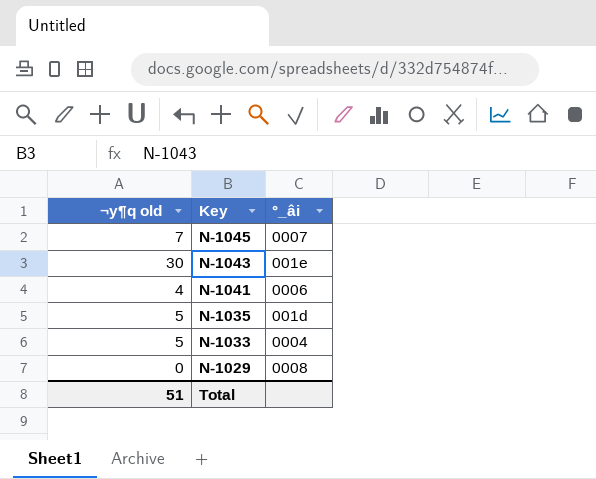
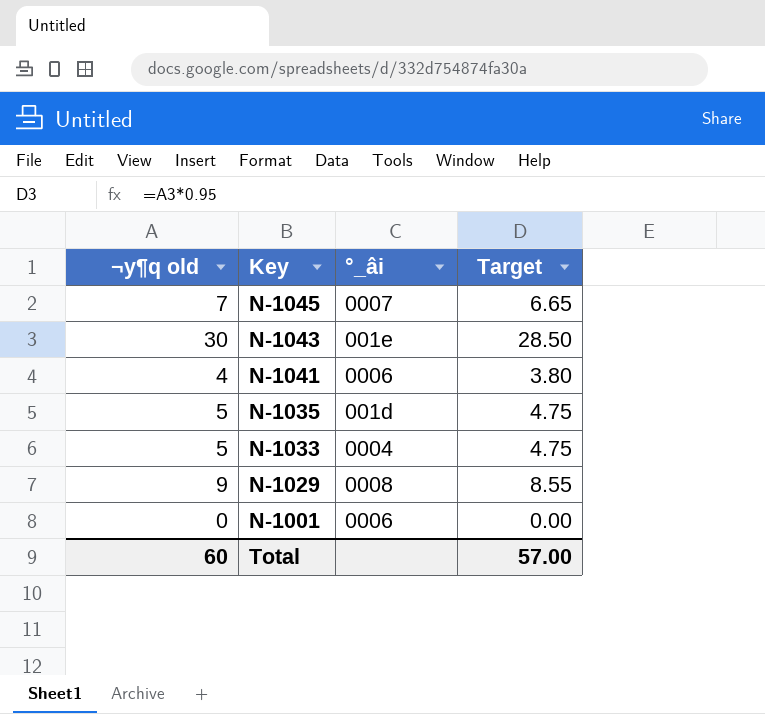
column Target | formula: none -> [¬y¶q old] * 0.95
N-1029 | ¬y¶q old: 0 -> 9
row N-1001: none -> 0 | 0006 | 0.00
Total | ¬y¶q old: 51 -> 60

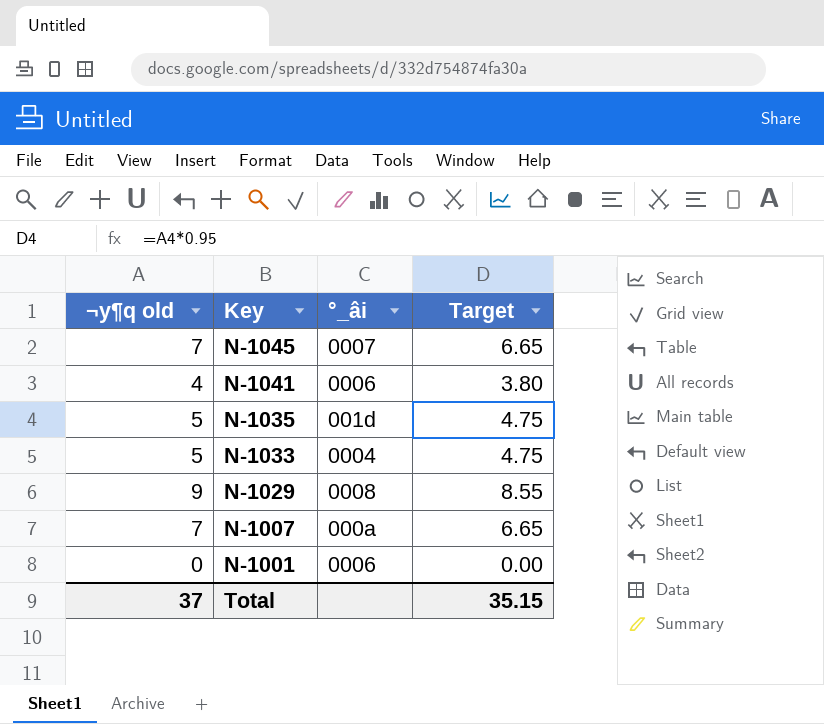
row N-1043: 30 | 001e | 28.50 -> none
row N-1007: none -> 7 | 000a | 6.65
Total | ¬y¶q old: 60 -> 37
Total | Target: 57.00 -> 35.15

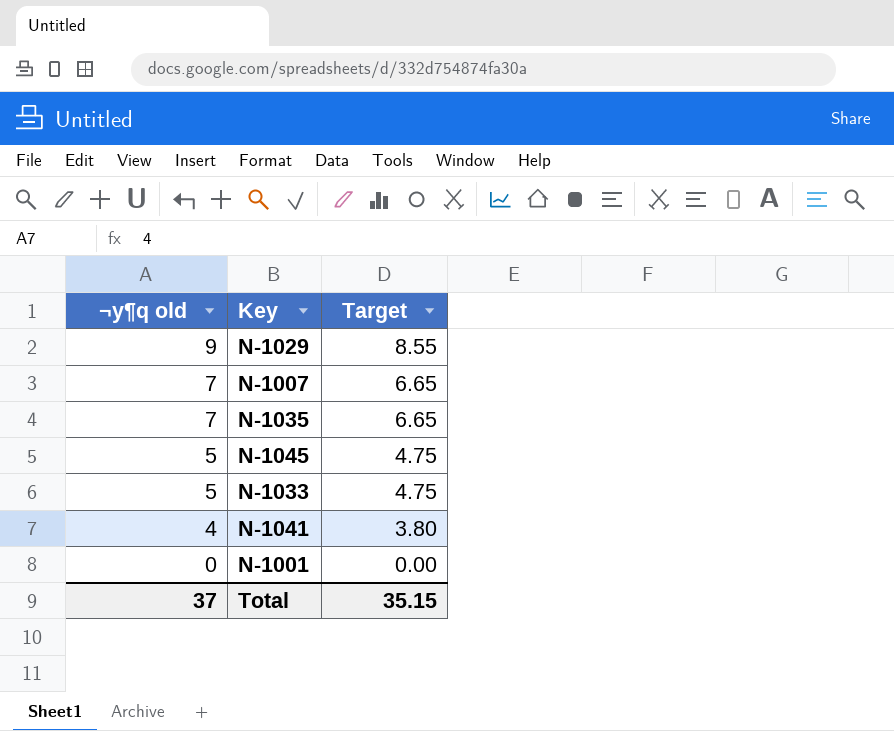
row order: Key descending -> ¬y¶q old descending
column °_âi | position: 3 -> none
N-1035 | ¬y¶q old: 5 -> 7
N-1035 | Target: 4.75 -> 6.65
N-1045 | ¬y¶q old: 7 -> 5
N-1045 | Target: 6.65 -> 4.75

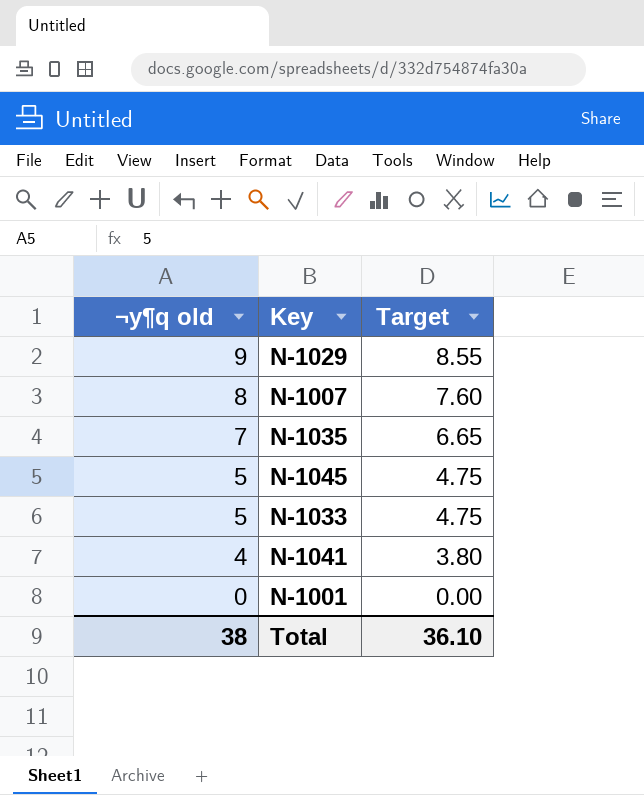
N-1007 | ¬y¶q old: 7 -> 8
N-1007 | Target: 6.65 -> 7.60
Total | ¬y¶q old: 37 -> 38
Total | Target: 35.15 -> 36.10

